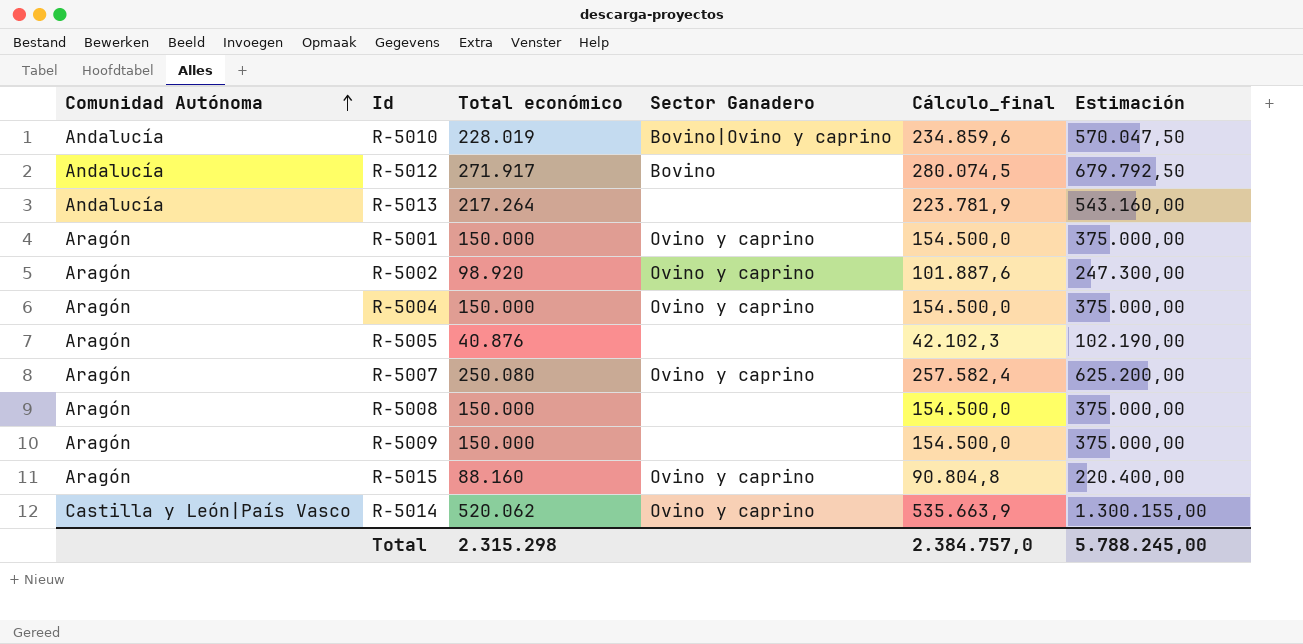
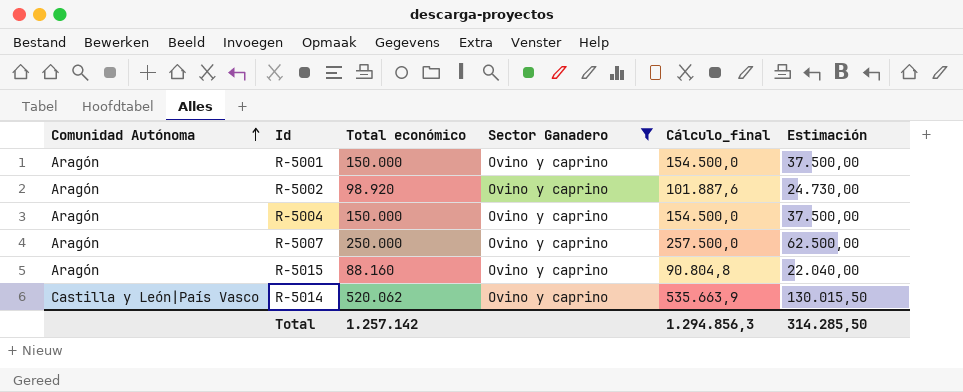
filter: none -> Sector Ganadero = Ovino y caprino
column Estimación | formula: [Total económico] * 2,5 -> [Total económico] * 0,25
R-5007 | Total económico: 250.080 -> 250.000
R-5007 | Cálculo_final: 257.582,4 -> 257.500,0
Total | Total económico: 2.315.298 -> 1.257.142
Total | Cálculo_final: 2.384.757,0 -> 1.294.856,3
Total | Estimación: 5.788.245,00 -> 314.285,50

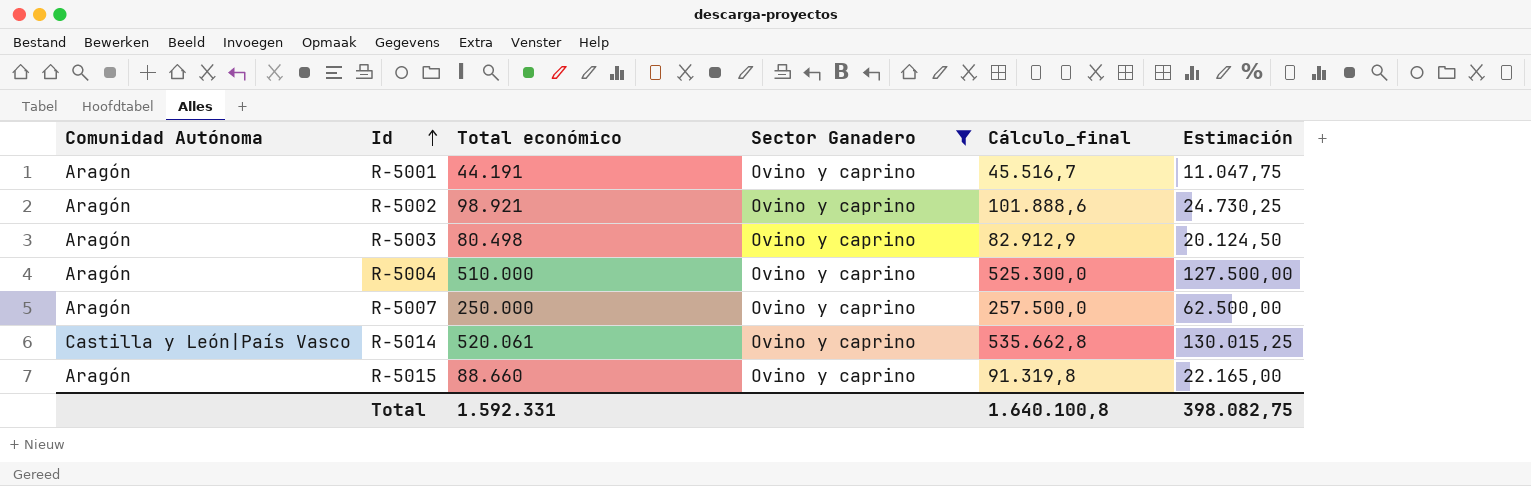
row order: Comunidad Autónoma ascending -> Id ascending
R-5001 | Total económico: 150.000 -> 44.191
R-5001 | Cálculo_final: 154.500,0 -> 45.516,7
R-5001 | Estimación: 37.500,00 -> 11.047,75
R-5002 | Total económico: 98.920 -> 98.921
R-5002 | Cálculo_final: 101.887,6 -> 101.888,6
R-5002 | Estimación: 24.730,00 -> 24.730,25
row R-5003: none -> Aragón | 80.498 | Ovino y caprino | 82.912,9 | 20.124,50
R-5004 | Total económico: 150.000 -> 510.000
R-5004 | Cálculo_final: 154.500,0 -> 525.300,0
R-5004 | Estimación: 37.500,00 -> 127.500,00
R-5014 | Total económico: 520.062 -> 520.061
R-5014 | Cálculo_final: 535.663,9 -> 535.662,8
R-5014 | Estimación: 130.015,50 -> 130.015,25
R-5015 | Total económico: 88.160 -> 88.660
R-5015 | Cálculo_final: 90.804,8 -> 91.319,8
R-5015 | Estimación: 22.040,00 -> 22.165,00
Total | Total económico: 1.257.142 -> 1.592.331
Total | Cálculo_final: 1.294.856,3 -> 1.640.100,8
Total | Estimación: 314.285,50 -> 398.082,75

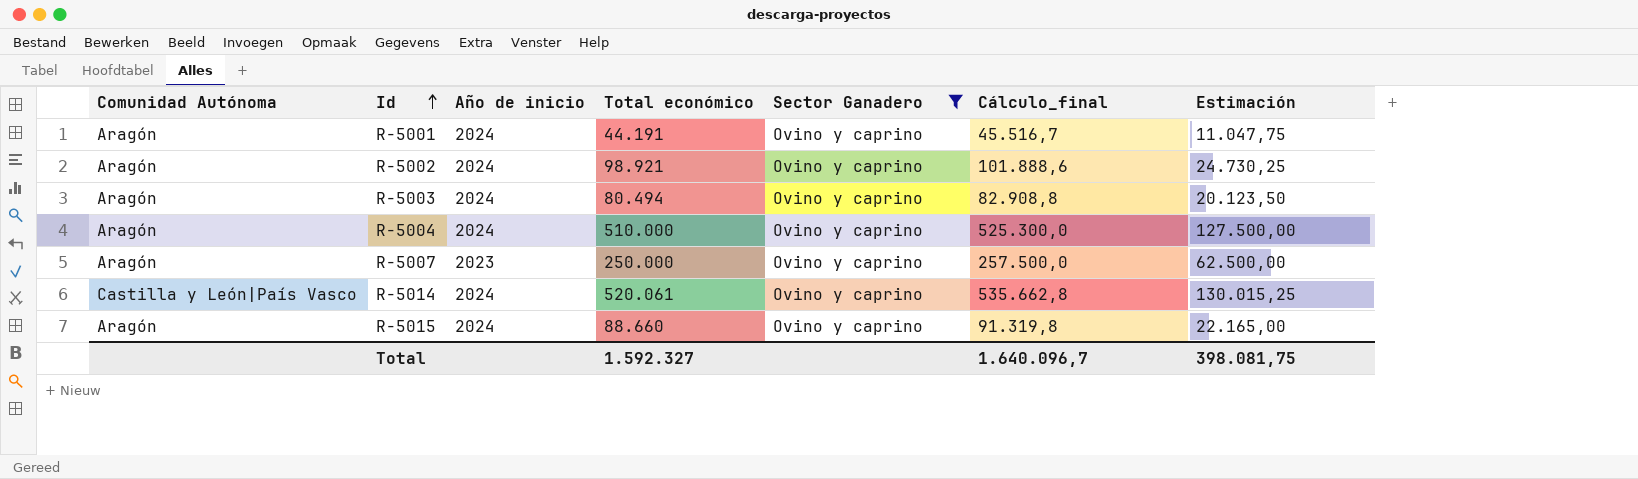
column Año de inicio | position: none -> 3
R-5003 | Total económico: 80.498 -> 80.494
R-5003 | Cálculo_final: 82.912,9 -> 82.908,8
R-5003 | Estimación: 20.124,50 -> 20.123,50
Total | Total económico: 1.592.331 -> 1.592.327
Total | Cálculo_final: 1.640.100,8 -> 1.640.096,7
Total | Estimación: 398.082,75 -> 398.081,75

